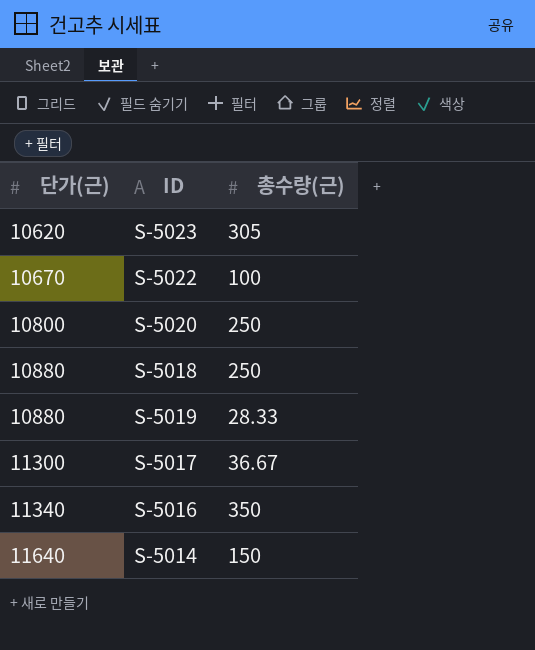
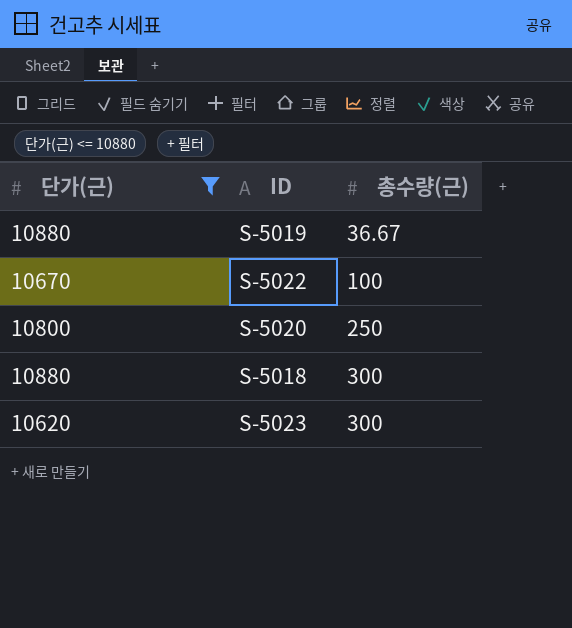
filter: none -> 단가(근) <= 10880
row order: 단가(근) ascending -> 총수량(근) ascending
S-5019 | 총수량(근): 28.33 -> 36.67
S-5018 | 총수량(근): 250 -> 300
S-5023 | 총수량(근): 305 -> 300

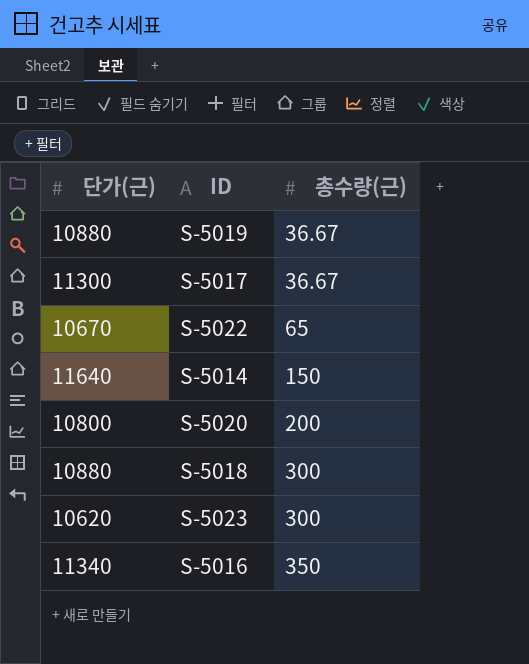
filter: 단가(근) <= 10880 -> none
S-5022 | 총수량(근): 100 -> 65
S-5020 | 총수량(근): 250 -> 200

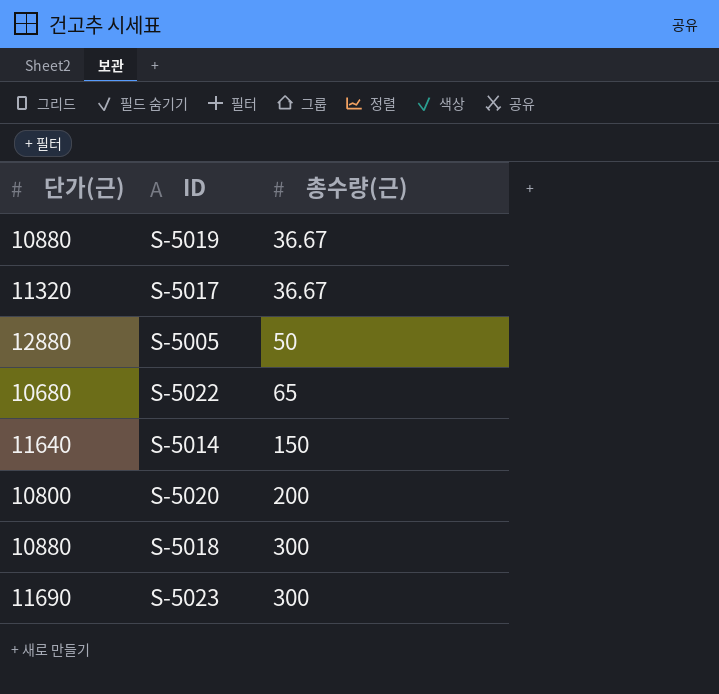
row S-5016: 11340 | 350 -> none
S-5017 | 단가(근): 11300 -> 11320
row S-5005: none -> 12880 | 50
S-5022 | 단가(근): 10670 -> 10680
S-5023 | 단가(근): 10620 -> 11690

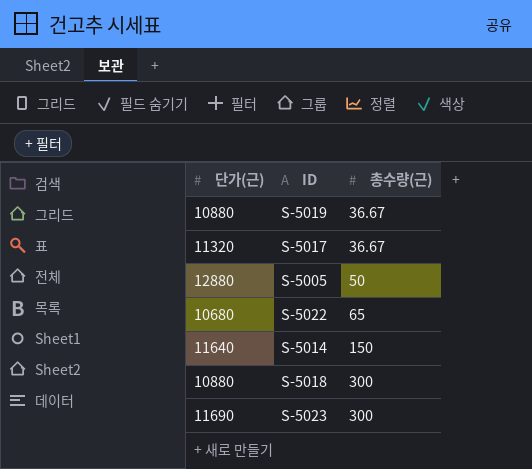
row S-5020: 10800 | 200 -> none

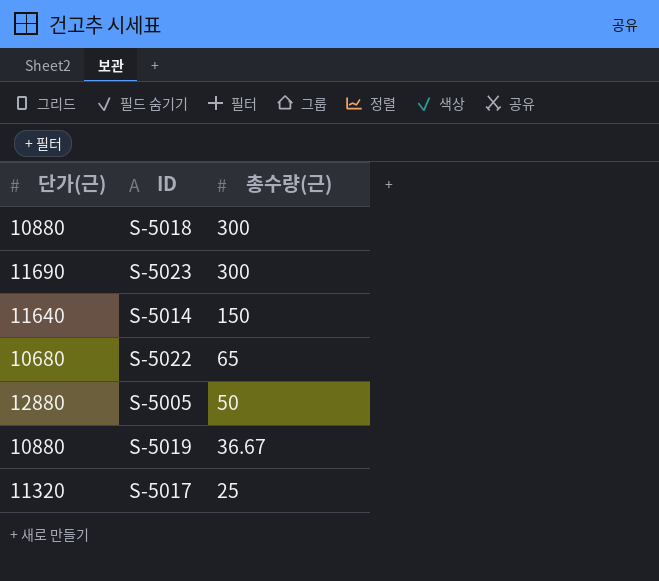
row order: 총수량(근) ascending -> 총수량(근) descending
S-5017 | 총수량(근): 36.67 -> 25

